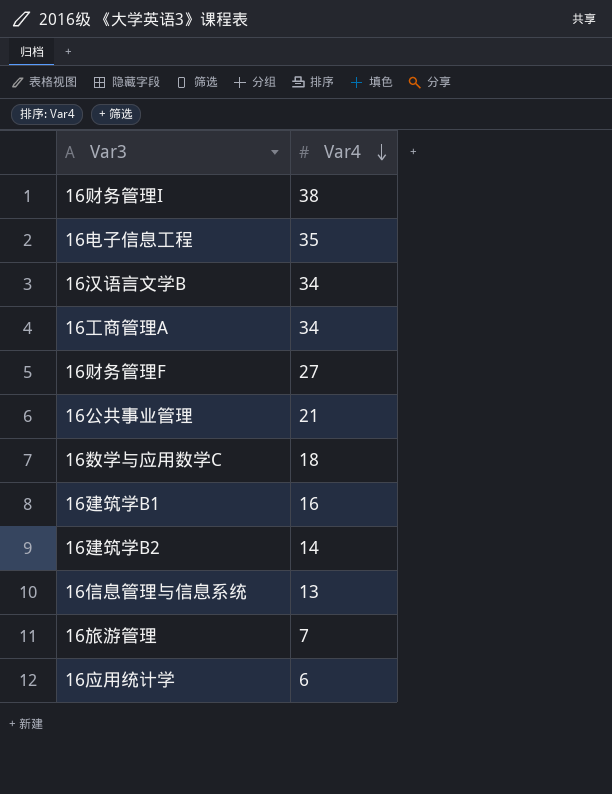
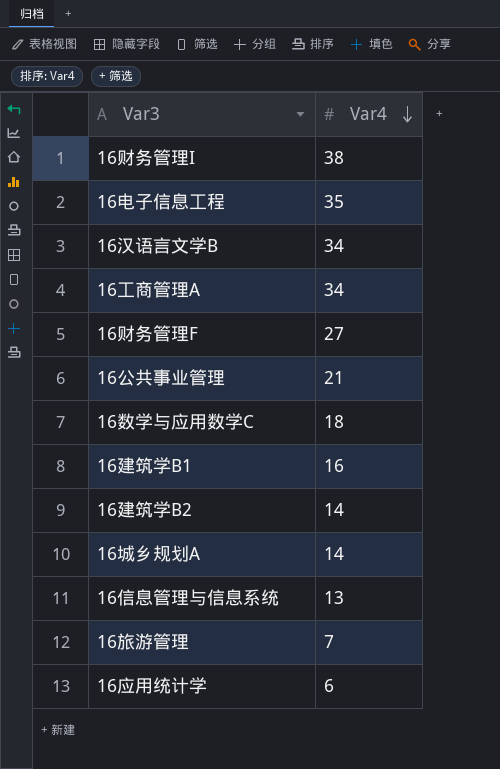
row 16城乡规划A: none -> 14

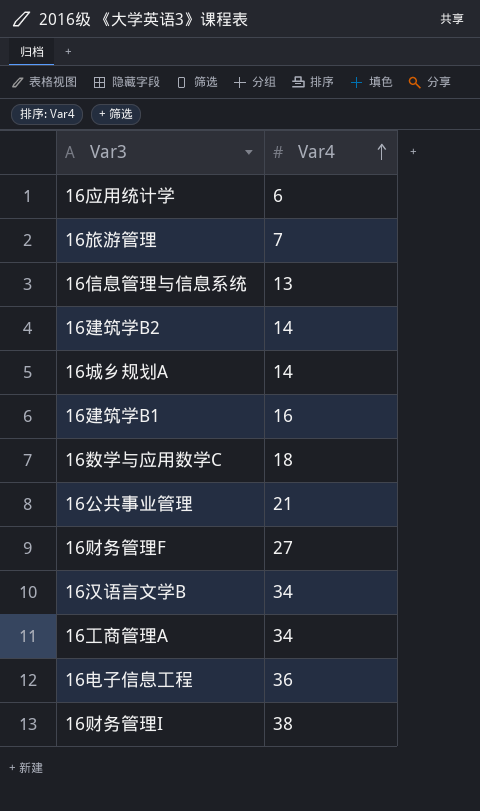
row order: Var4 descending -> Var4 ascending
16电子信息工程 | Var4: 35 -> 36

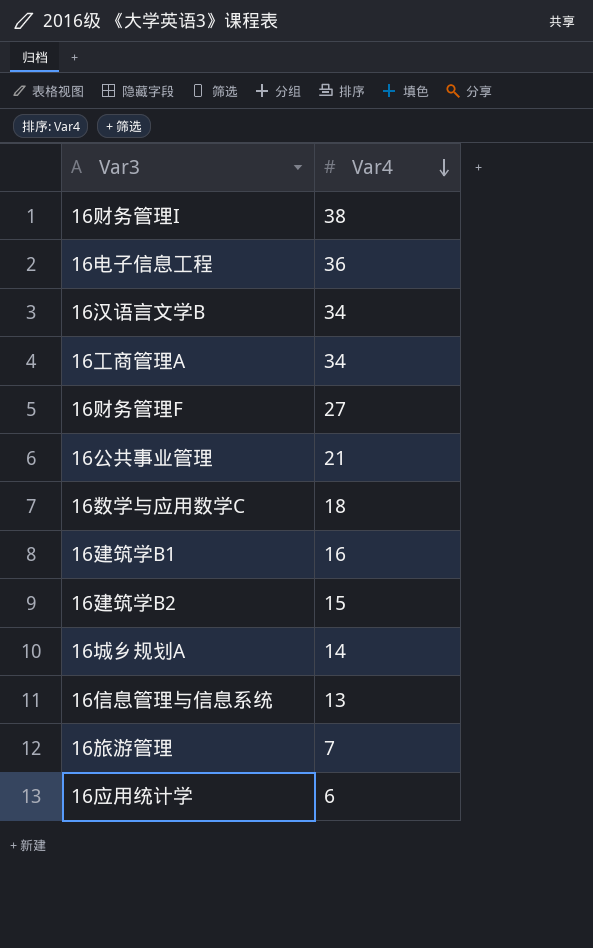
row order: Var4 ascending -> Var4 descending
16建筑学B2 | Var4: 14 -> 15

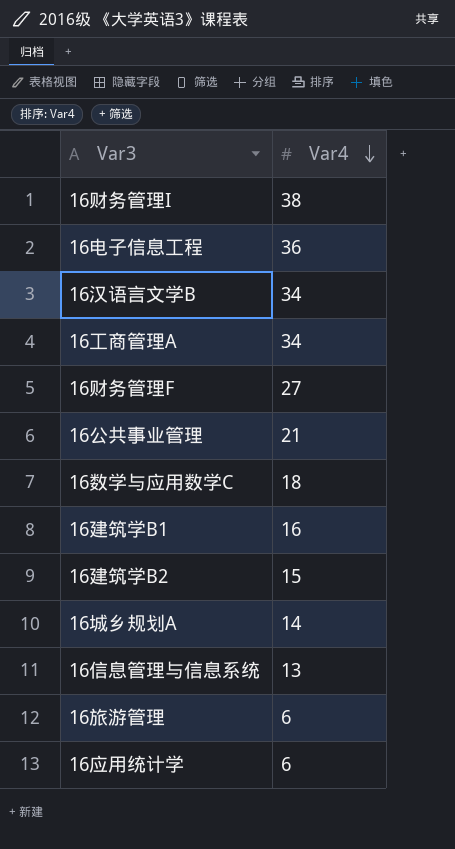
16旅游管理 | Var4: 7 -> 6

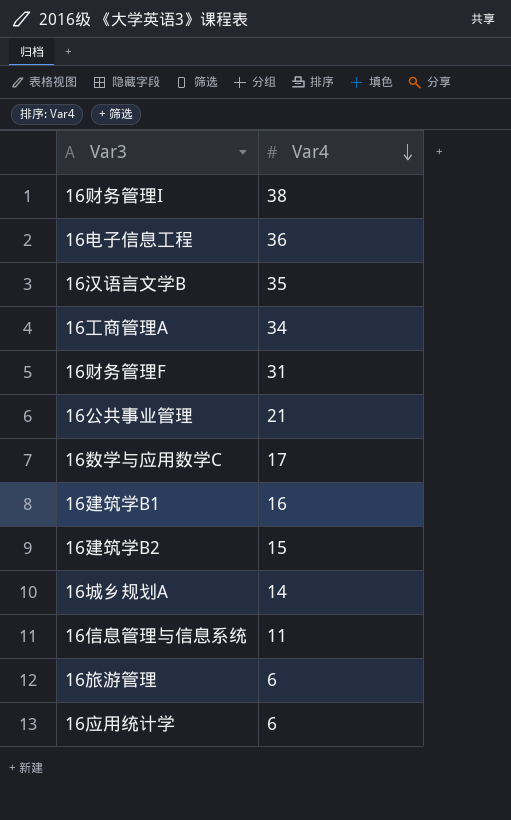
16汉语言文学B | Var4: 34 -> 35
16财务管理F | Var4: 27 -> 31
16数学与应用数学C | Var4: 18 -> 17
16信息管理与信息系统 | Var4: 13 -> 11

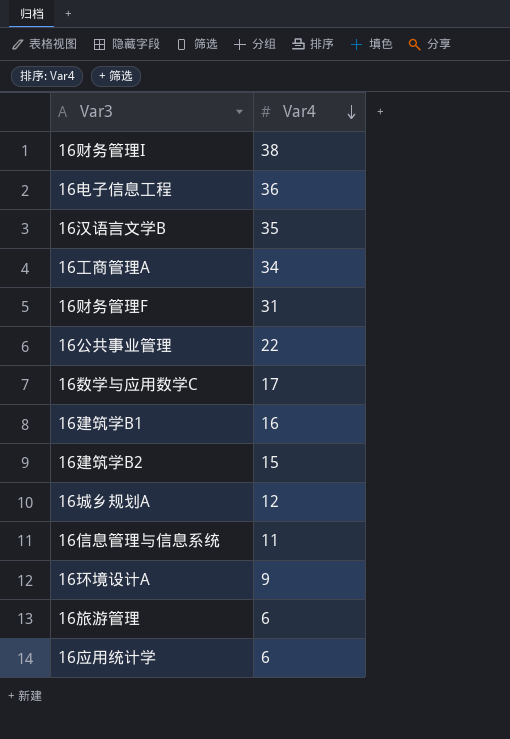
16公共事业管理 | Var4: 21 -> 22
16城乡规划A | Var4: 14 -> 12
row 16环境设计A: none -> 9

